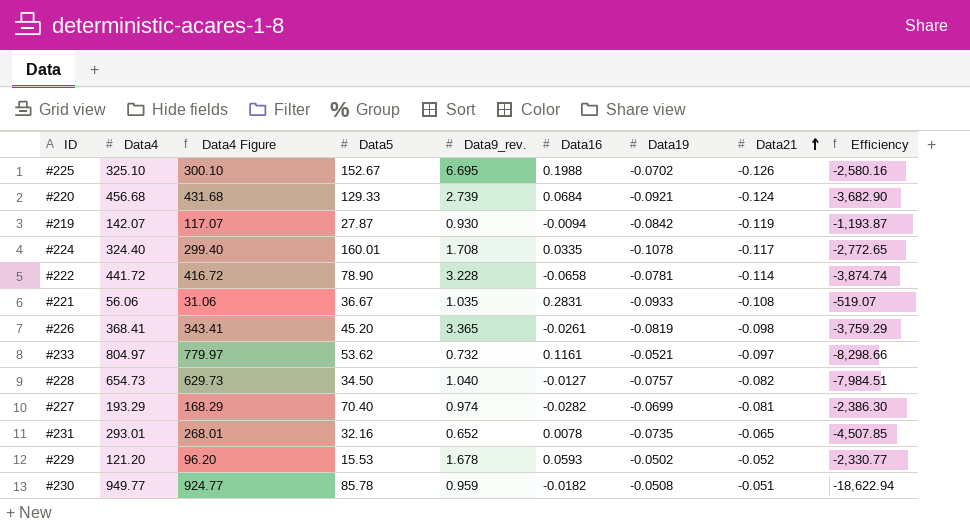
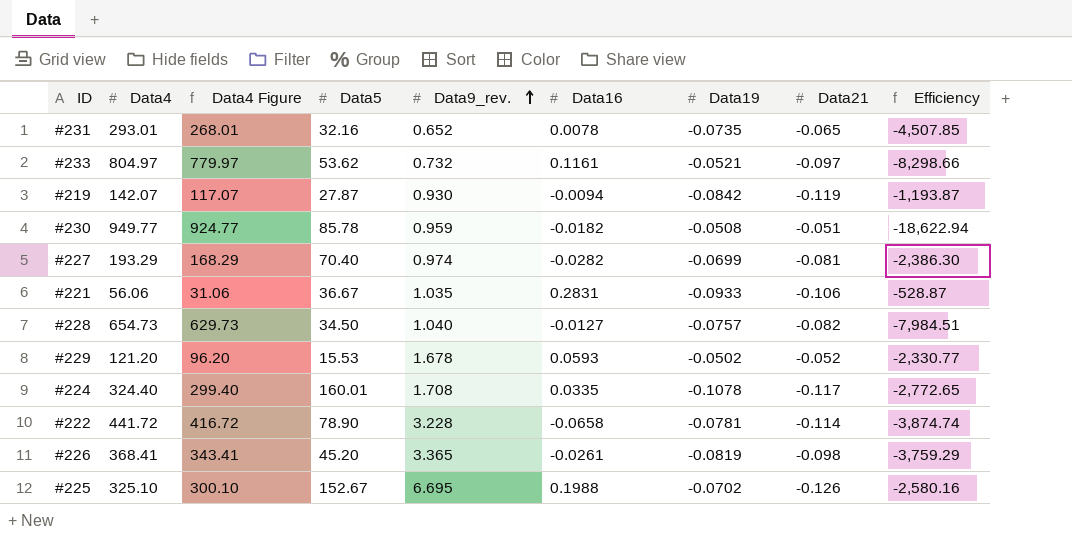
row order: Data21 ascending -> Data9_rev. ascending
row #220: 456.68 | 431.68 | 129.33 | 2.739 | 0.0684 | -0.0921 | -0.124 | -3,682.90 -> none
#221 | Data21: -0.108 -> -0.106
#221 | Efficiency: -519.07 -> -528.87

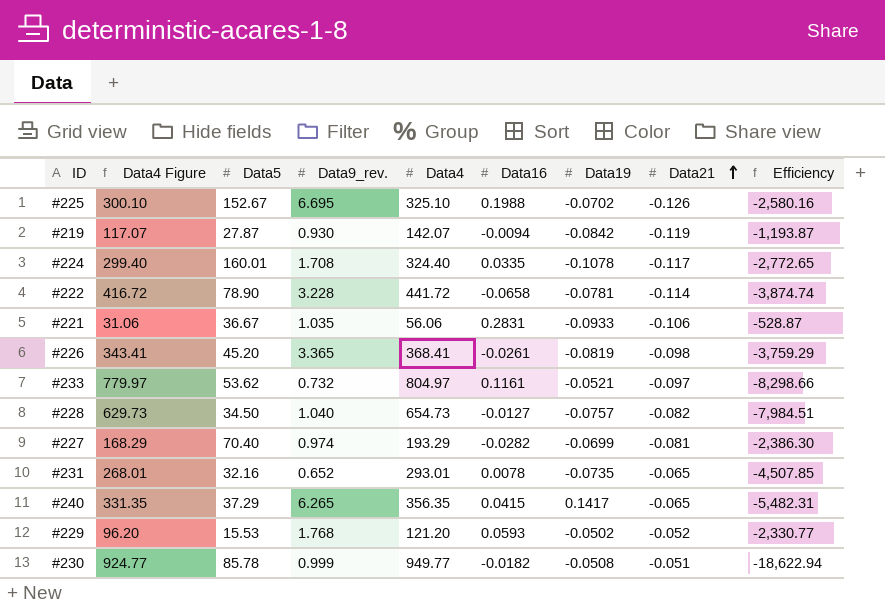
row order: Data9_rev. ascending -> Data21 ascending
column Data4 | position: 2 -> 5
row #240: none -> 331.35 | 37.29 | 6.265 | 356.35 | 0.0415 | 0.1417 | -0.065 | -5,482.31
#229 | Data9_rev.: 1.678 -> 1.768
#230 | Data9_rev.: 0.959 -> 0.999

